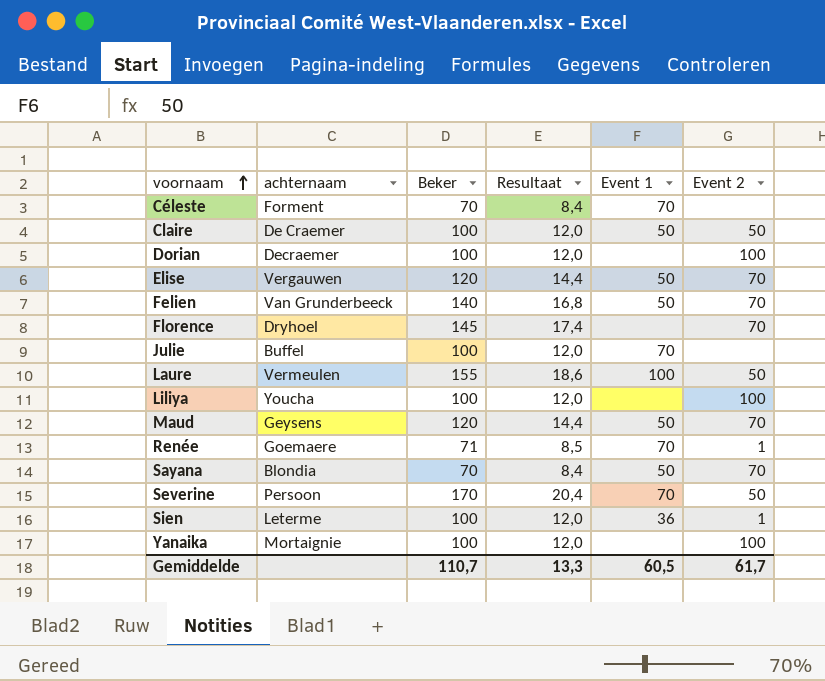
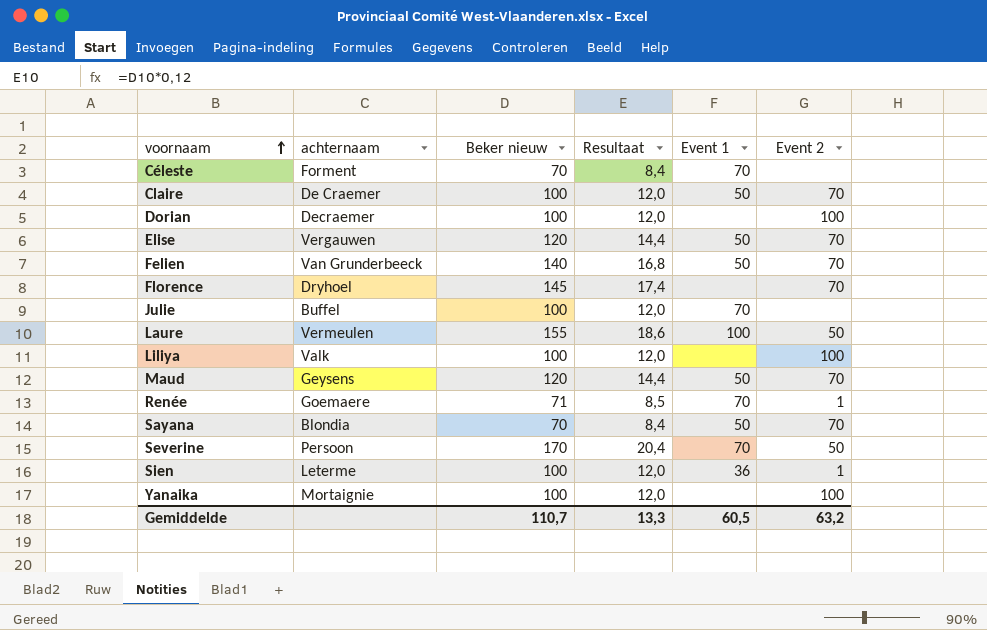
column name: Beker -> Beker nieuw
Claire | Event 2: 50 -> 70
Liliya | achternaam: Youcha -> Valk
Gemiddelde | Event 2: 61,7 -> 63,2

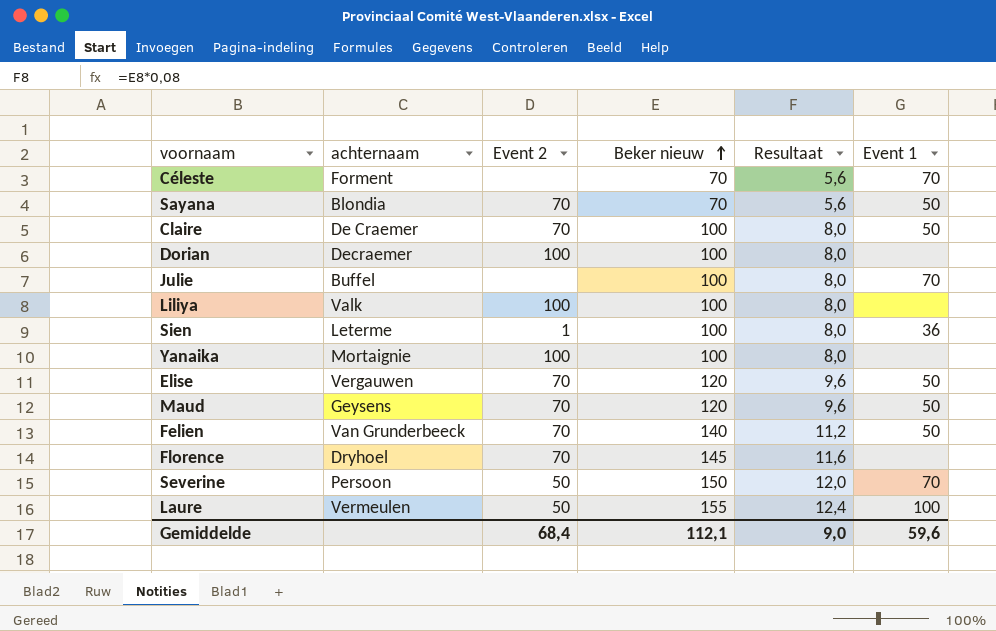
row order: voornaam ascending -> Beker nieuw ascending
column Event 2 | position: 6 -> 3
column Resultaat | formula: [Beker nieuw] * 0,12 -> [Beker nieuw] * 0,08
row Renée: Goemaere | 71 | 8,5 | 70 | 1 -> none
Severine | Beker nieuw: 170 -> 150
Gemiddelde | Event 2: 63,2 -> 68,4
Gemiddelde | Beker nieuw: 110,7 -> 112,1
Gemiddelde | Resultaat: 13,3 -> 9,0
Gemiddelde | Event 1: 60,5 -> 59,6

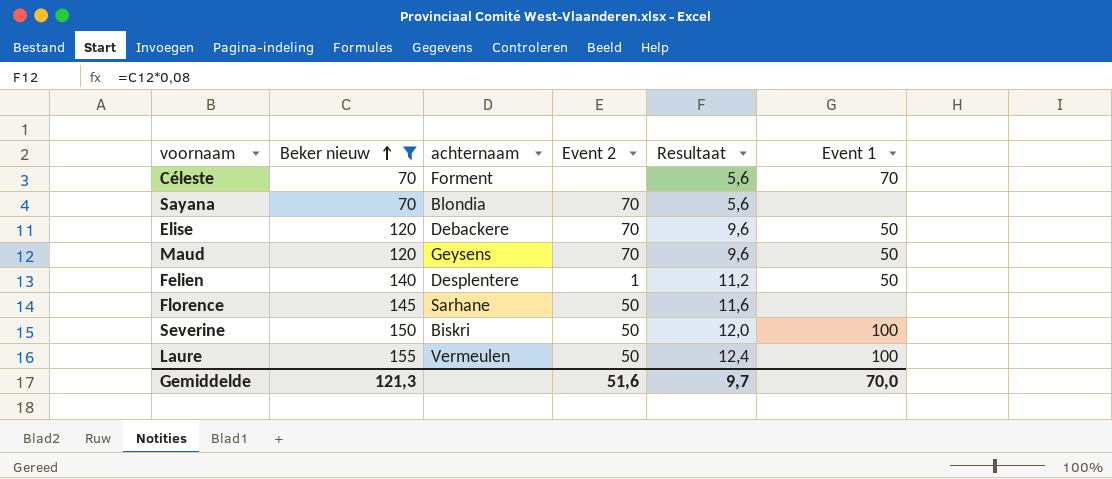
filter: none -> Beker nieuw != 100
column Beker nieuw | position: 4 -> 2
Sayana | Event 1: 50 -> none
Elise | achternaam: Vergauwen -> Debackere
Felien | achternaam: Van Grunderbeeck -> Desplentere
Felien | Event 2: 70 -> 1
Florence | achternaam: Dryhoel -> Sarhane
Florence | Event 2: 70 -> 50
Severine | achternaam: Persoon -> Biskri
Severine | Event 1: 70 -> 100
Gemiddelde | Beker nieuw: 112,1 -> 121,3
Gemiddelde | Event 2: 68,4 -> 51,6
Gemiddelde | Resultaat: 9,0 -> 9,7
Gemiddelde | Event 1: 59,6 -> 70,0

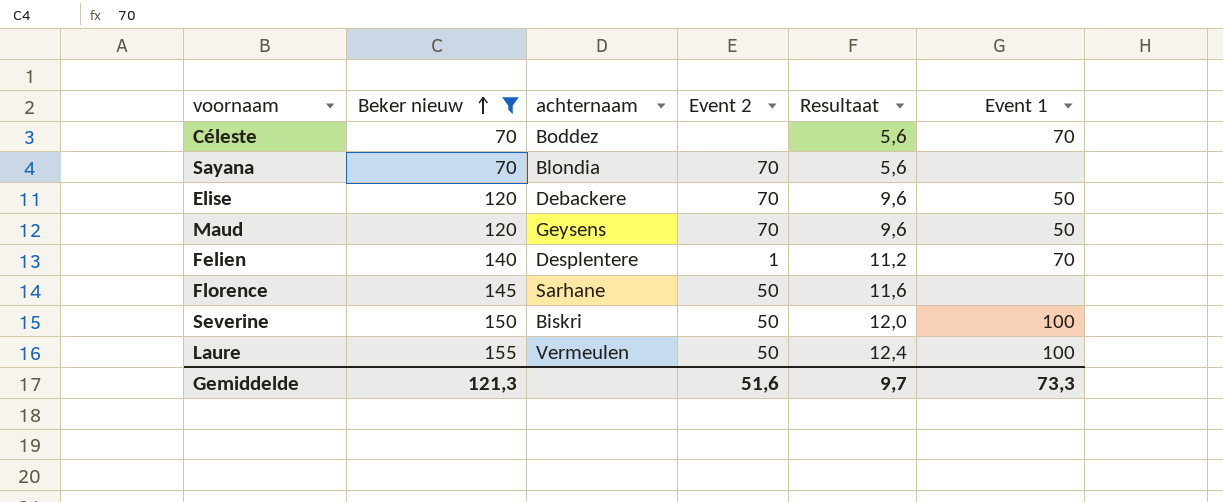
Céleste | achternaam: Forment -> Boddez
Felien | Event 1: 50 -> 70
Gemiddelde | Event 1: 70,0 -> 73,3

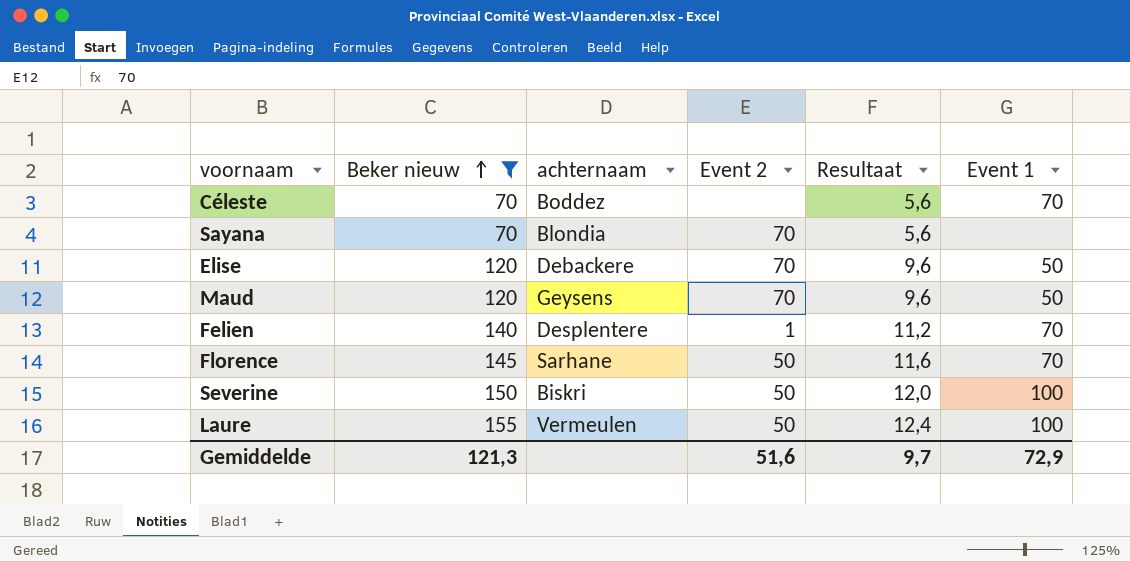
Florence | Event 1: none -> 70
Gemiddelde | Event 1: 73,3 -> 72,9

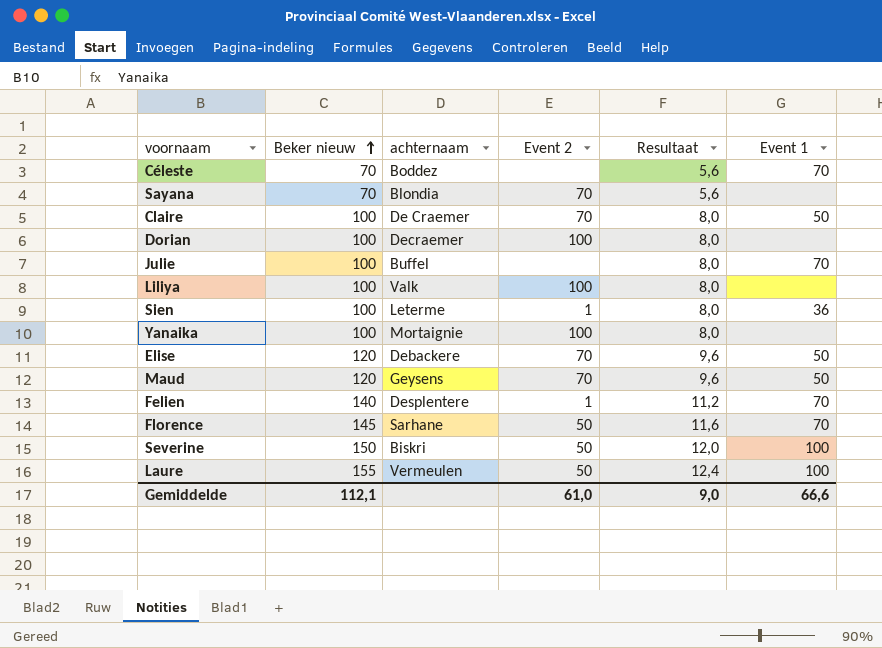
filter: Beker nieuw != 100 -> none
Gemiddelde | Beker nieuw: 121,3 -> 112,1
Gemiddelde | Event 2: 51,6 -> 61,0
Gemiddelde | Resultaat: 9,7 -> 9,0
Gemiddelde | Event 1: 72,9 -> 66,6

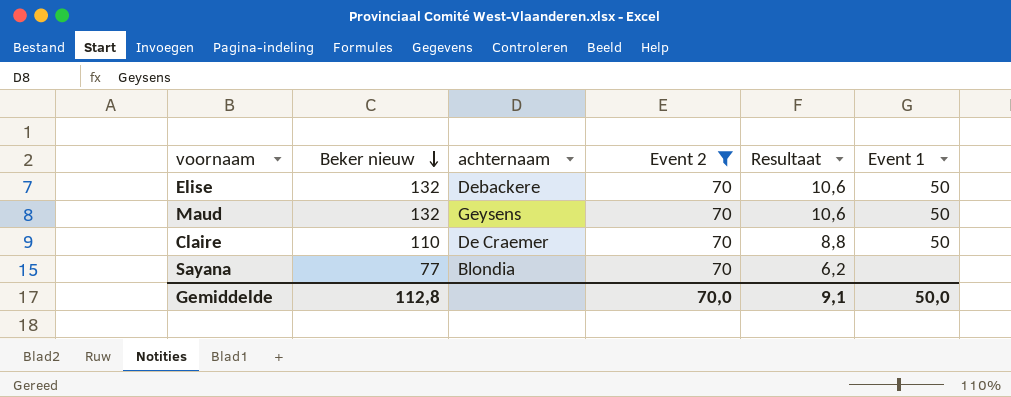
filter: none -> Event 2 = 70
row order: Beker nieuw ascending -> Beker nieuw descending
Elise | Beker nieuw: 120 -> 132
Elise | Resultaat: 9,6 -> 10,6
Maud | Beker nieuw: 120 -> 132
Maud | Resultaat: 9,6 -> 10,6
Claire | Beker nieuw: 100 -> 110
Claire | Resultaat: 8,0 -> 8,8
Sayana | Beker nieuw: 70 -> 77
Sayana | Resultaat: 5,6 -> 6,2
Gemiddelde | Beker nieuw: 112,1 -> 112,8
Gemiddelde | Event 2: 61,0 -> 70,0
Gemiddelde | Resultaat: 9,0 -> 9,1
Gemiddelde | Event 1: 66,6 -> 50,0

